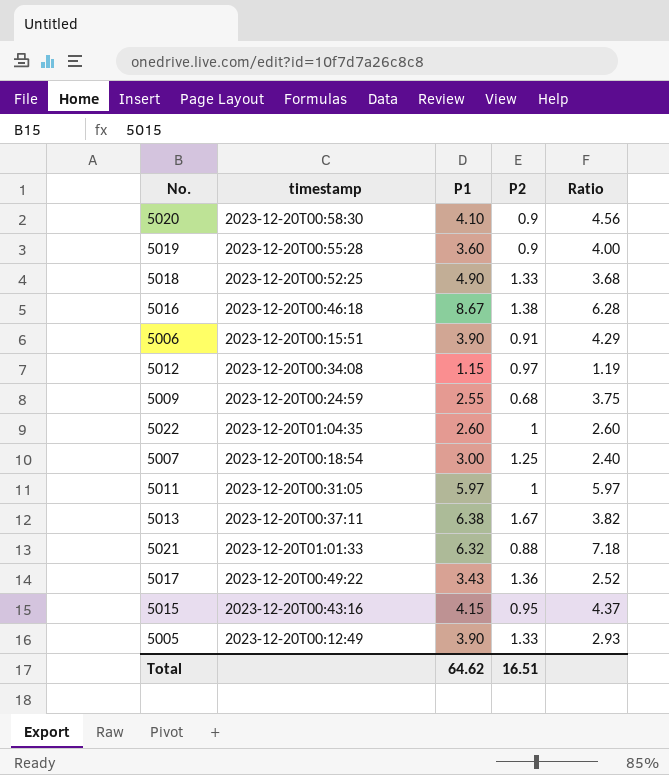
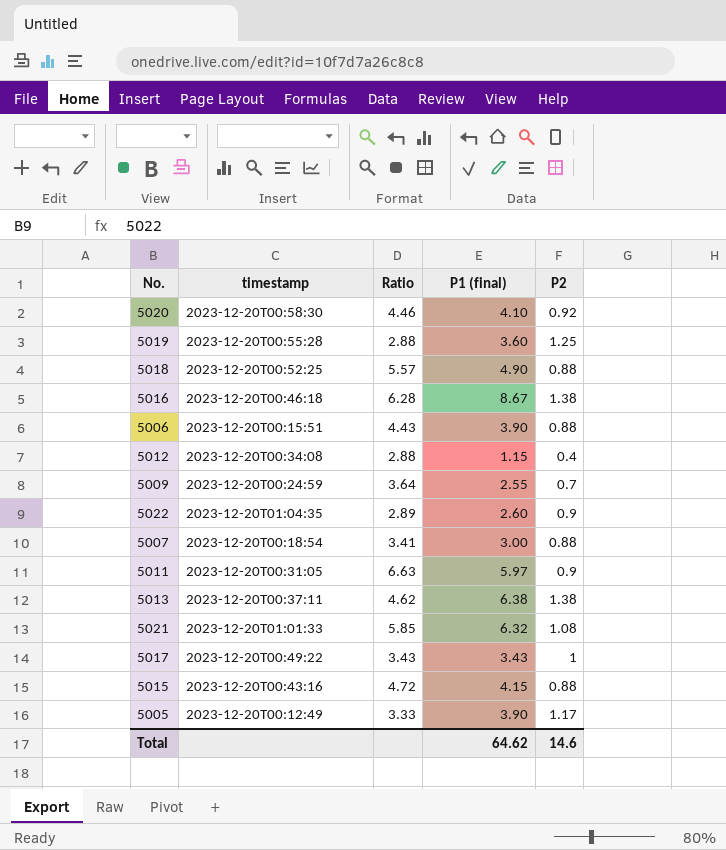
column Ratio | position: 5 -> 3
column name: P1 -> P1 (final)
5020 | Ratio: 4.56 -> 4.46
5020 | P2: 0.9 -> 0.92
5019 | Ratio: 4.00 -> 2.88
5019 | P2: 0.9 -> 1.25
5018 | Ratio: 3.68 -> 5.57
5018 | P2: 1.33 -> 0.88
5006 | Ratio: 4.29 -> 4.43
5006 | P2: 0.91 -> 0.88
5012 | Ratio: 1.19 -> 2.88
5012 | P2: 0.97 -> 0.4
5009 | Ratio: 3.75 -> 3.64
5009 | P2: 0.68 -> 0.7
5022 | Ratio: 2.60 -> 2.89
5022 | P2: 1 -> 0.9
5007 | Ratio: 2.40 -> 3.41
5007 | P2: 1.25 -> 0.88
5011 | Ratio: 5.97 -> 6.63
5011 | P2: 1 -> 0.9
5013 | Ratio: 3.82 -> 4.62
5013 | P2: 1.67 -> 1.38
5021 | Ratio: 7.18 -> 5.85
5021 | P2: 0.88 -> 1.08
5017 | Ratio: 2.52 -> 3.43
5017 | P2: 1.36 -> 1
5015 | Ratio: 4.37 -> 4.72
5015 | P2: 0.95 -> 0.88
5005 | Ratio: 2.93 -> 3.33
5005 | P2: 1.33 -> 1.17
Total | P2: 16.51 -> 14.6

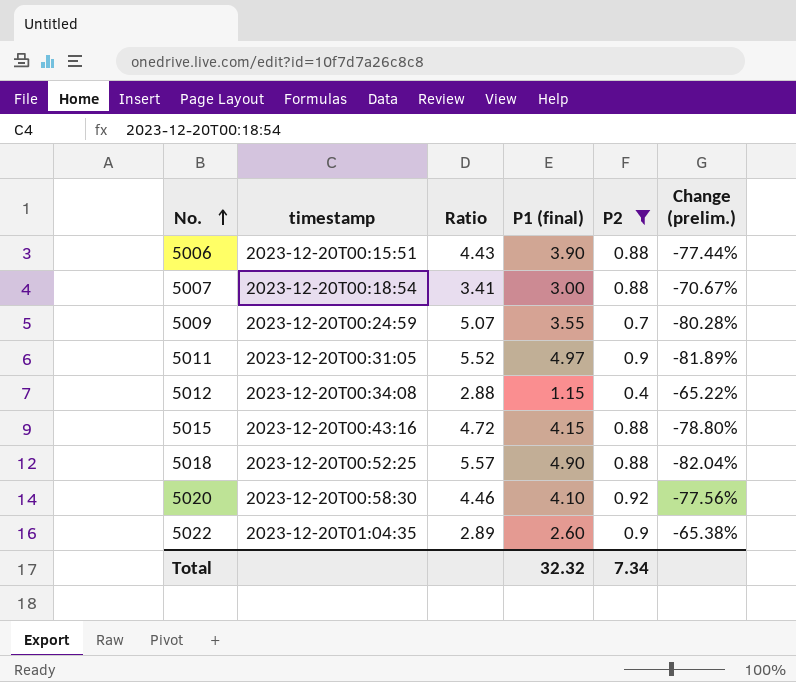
filter: none -> P2 <= 0.92
row order: none -> No. ascending
column Change (prelim.) | formula: none -> ([P2] - [P1 (final)]) / [P1 (final)]
5009 | Ratio: 3.64 -> 5.07
5009 | P1 (final): 2.55 -> 3.55
5011 | Ratio: 6.63 -> 5.52
5011 | P1 (final): 5.97 -> 4.97
Total | P1 (final): 64.62 -> 32.32
Total | P2: 14.6 -> 7.34

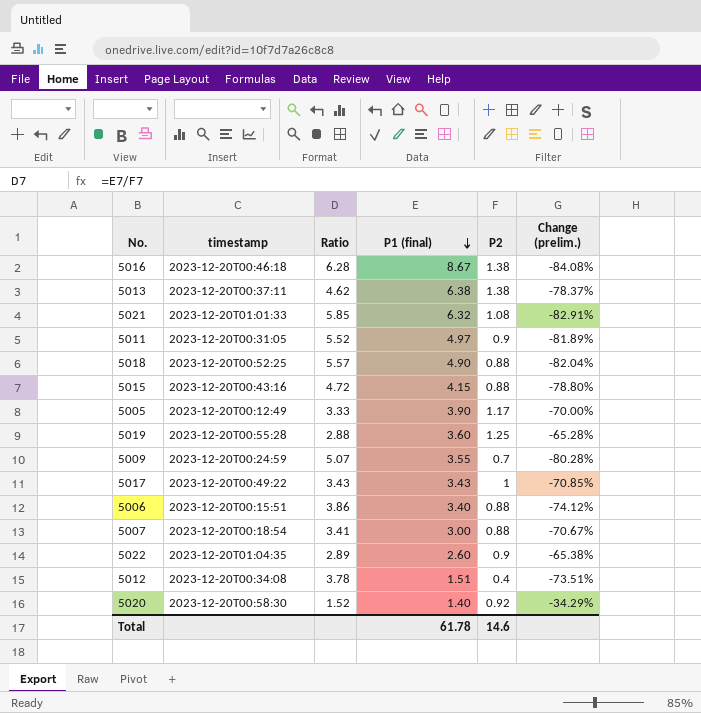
filter: P2 <= 0.92 -> none
row order: No. ascending -> P1 (final) descending
5006 | Ratio: 4.43 -> 3.86
5006 | P1 (final): 3.90 -> 3.40
5006 | Change (prelim.): -77.44% -> -74.12%
5012 | Ratio: 2.88 -> 3.78
5012 | P1 (final): 1.15 -> 1.51
5012 | Change (prelim.): -65.22% -> -73.51%
5020 | Ratio: 4.46 -> 1.52
5020 | P1 (final): 4.10 -> 1.40
5020 | Change (prelim.): -77.56% -> -34.29%
Total | P1 (final): 32.32 -> 61.78
Total | P2: 7.34 -> 14.6

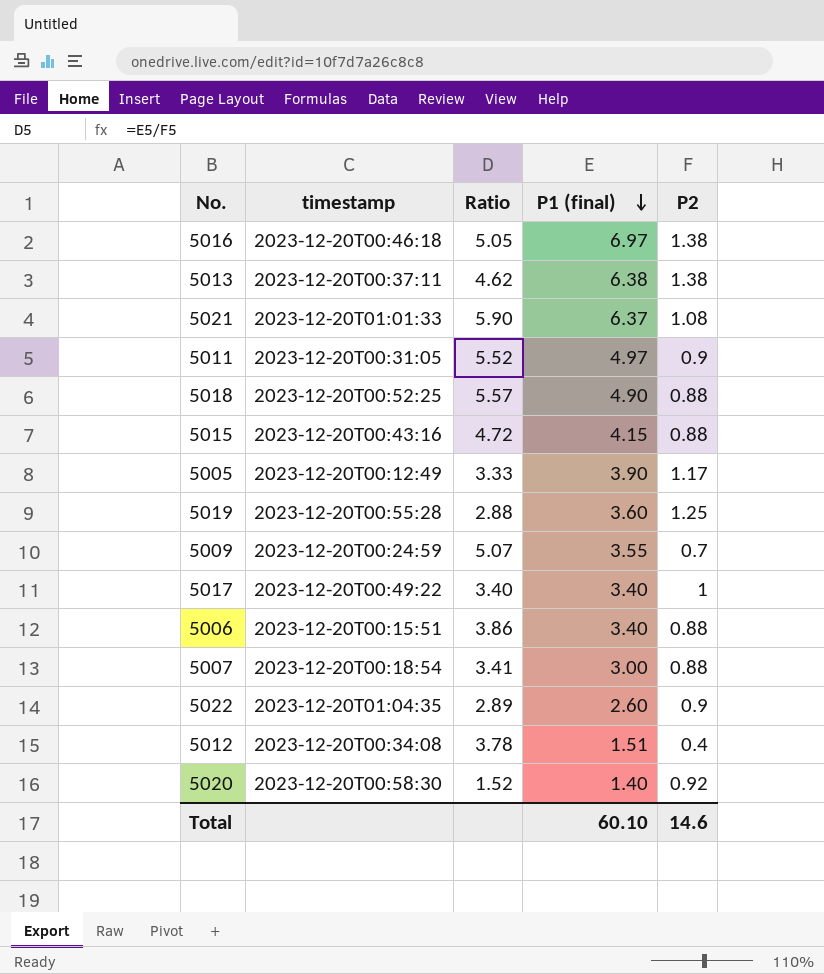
column Change (prelim.) | formula: ([P2] - [P1 (final)]) / [P1 (final)] -> none
5016 | Ratio: 6.28 -> 5.05
5016 | P1 (final): 8.67 -> 6.97
5021 | Ratio: 5.85 -> 5.90
5021 | P1 (final): 6.32 -> 6.37
5017 | Ratio: 3.43 -> 3.40
5017 | P1 (final): 3.43 -> 3.40
Total | P1 (final): 61.78 -> 60.10

